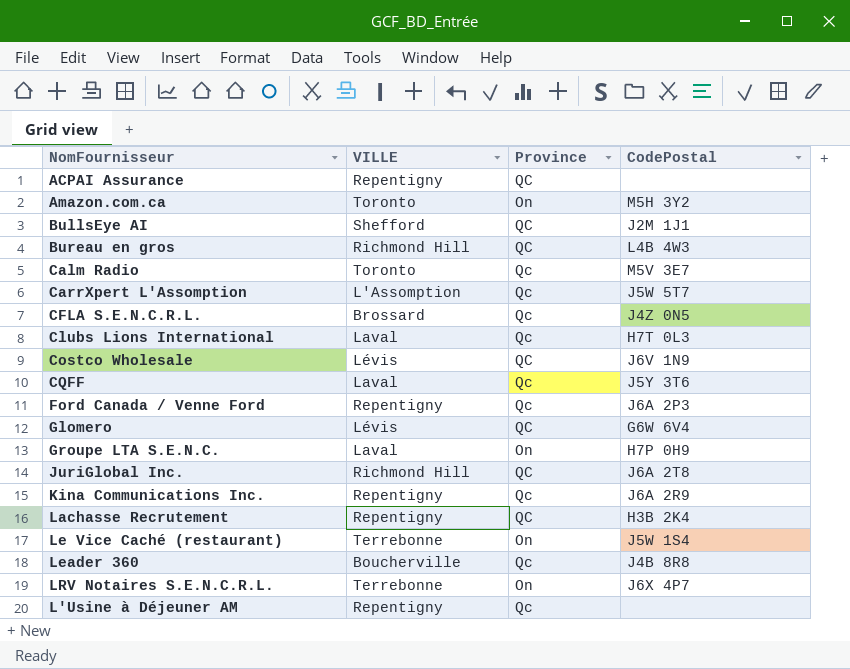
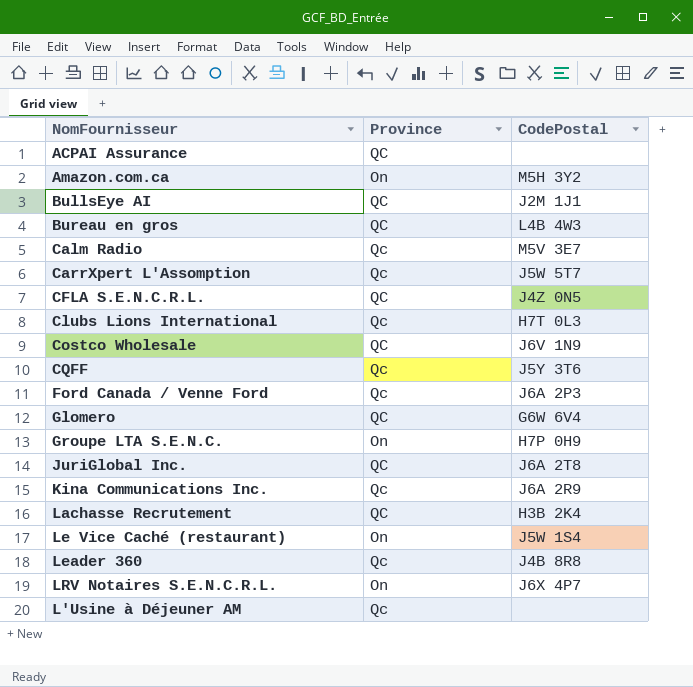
column VILLE | position: 2 -> none
CFLA S.E.N.C.R.L. | Province: Qc -> QC

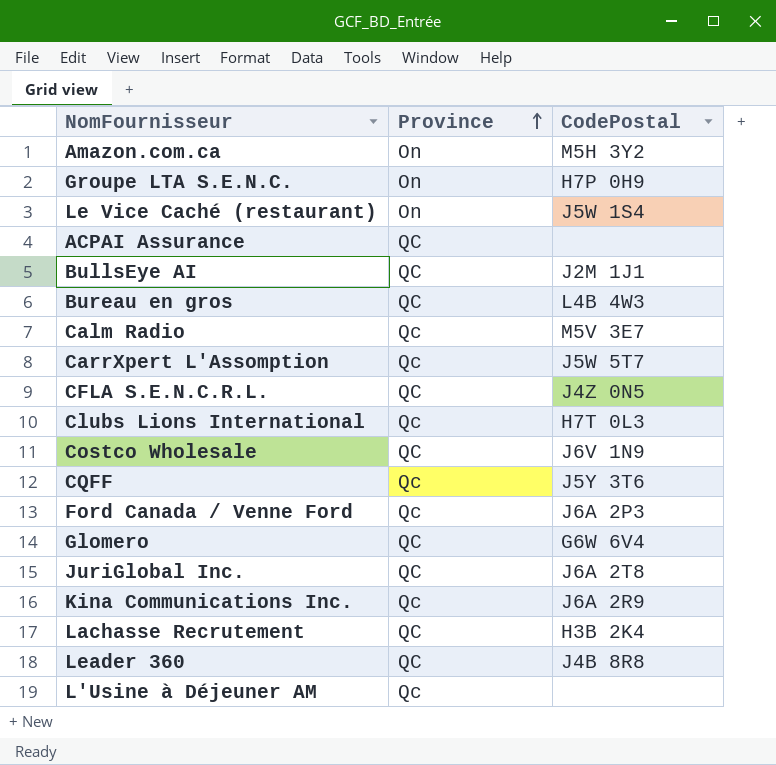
row order: none -> Province ascending
row LRV Notaires S.E.N.C.R.L.: On | J6X 4P7 -> none
Leader 360 | Province: Qc -> QC

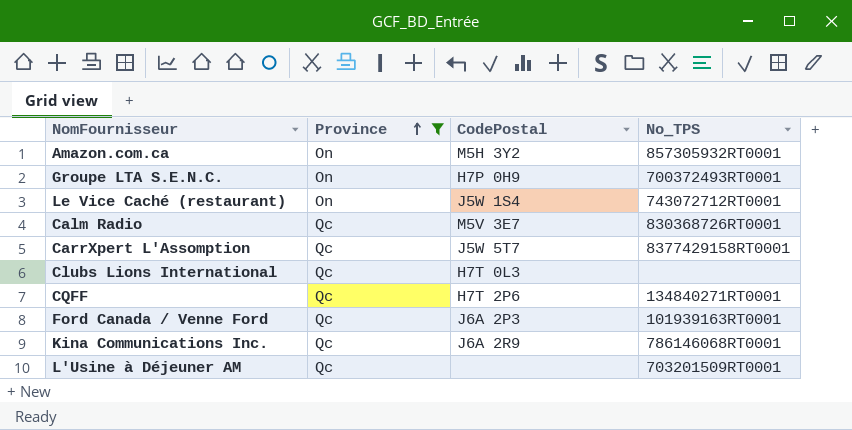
filter: none -> Province != QC
column No_TPS | position: none -> 4
CQFF | CodePostal: J5Y 3T6 -> H7T 2P6

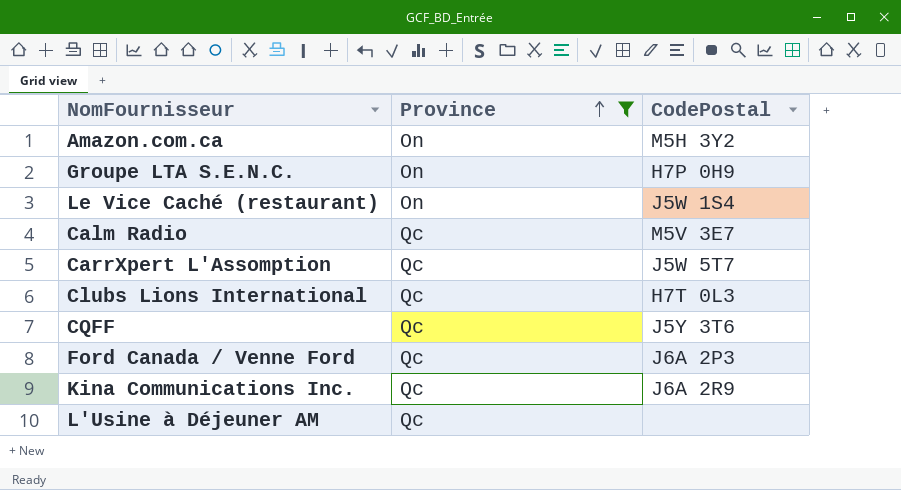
column No_TPS | position: 4 -> none
CQFF | CodePostal: H7T 2P6 -> J5Y 3T6

